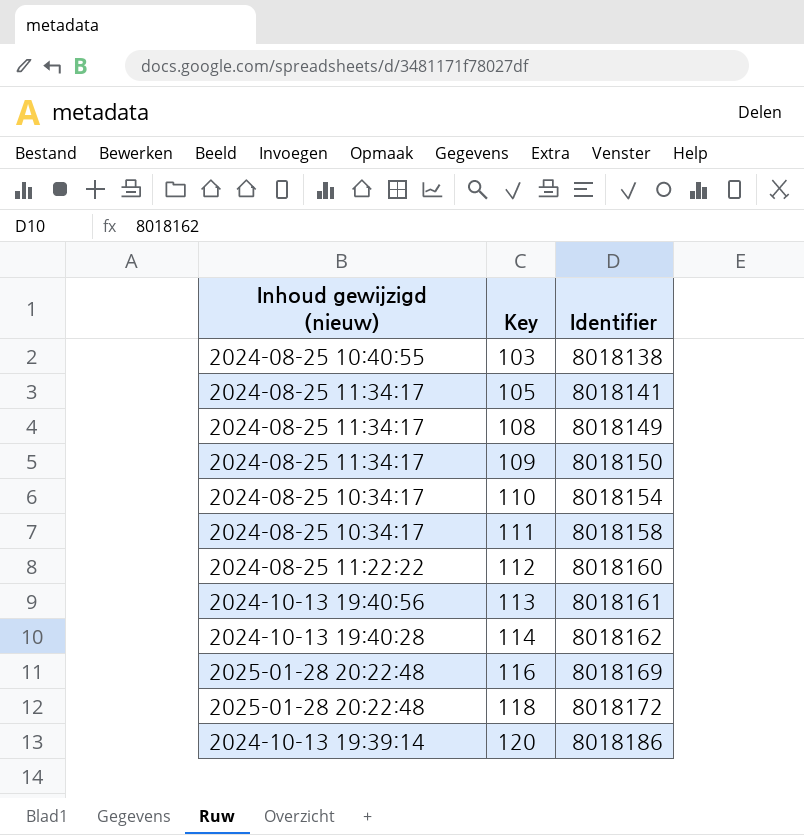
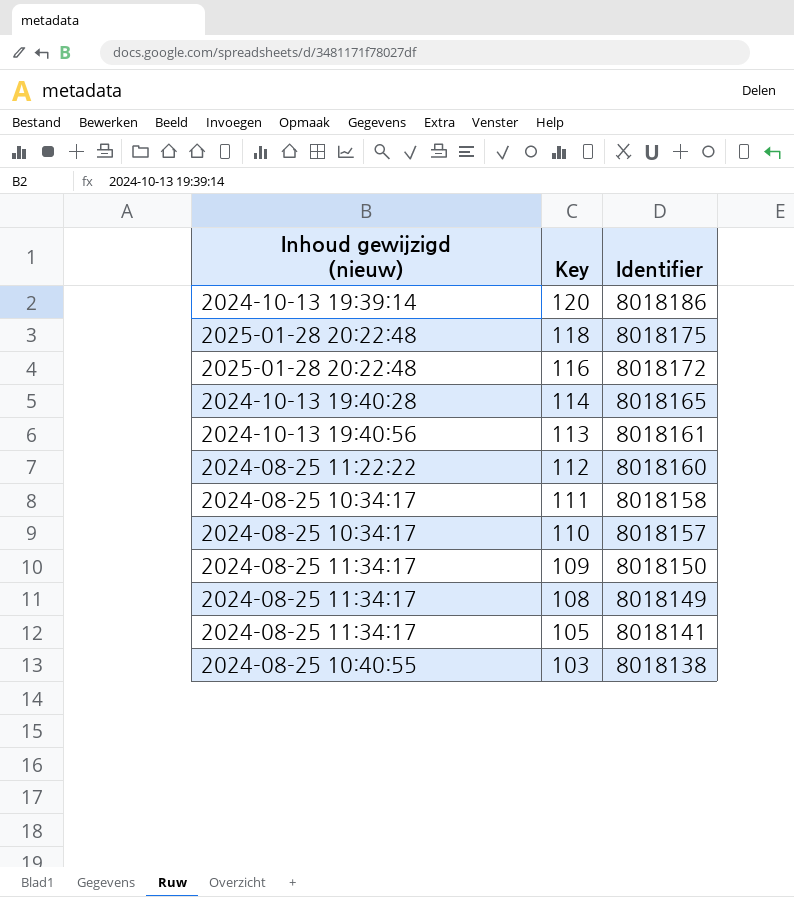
row order: Key ascending -> Key descending
118 | Identifier: 8018172 -> 8018175
116 | Identifier: 8018169 -> 8018172
114 | Identifier: 8018162 -> 8018165
110 | Identifier: 8018154 -> 8018157

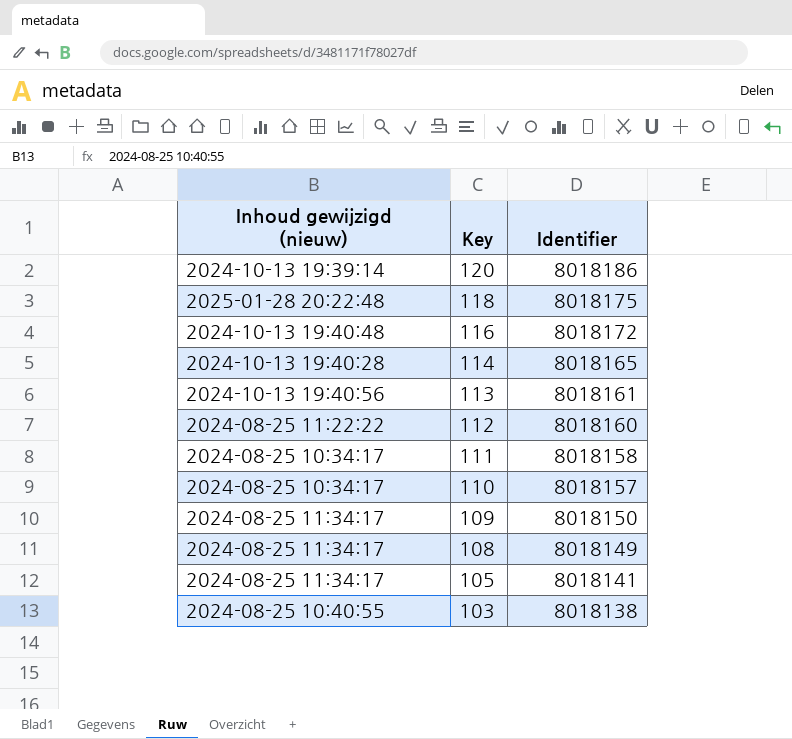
116 | Inhoud gewijzigd (nieuw): 2025-01-28 20:22:48 -> 2024-10-13 19:40:48

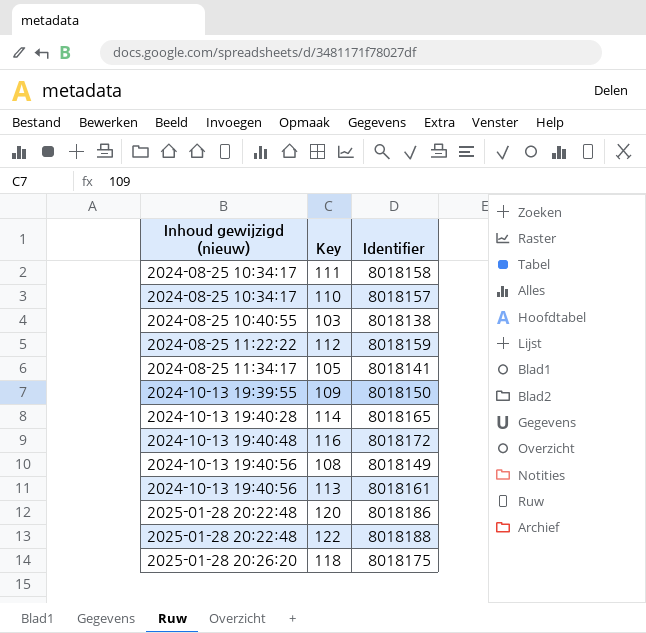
row order: Key descending -> Inhoud gewijzigd (nieuw) ascending
112 | Identifier: 8018160 -> 8018159
109 | Inhoud gewijzigd (nieuw): 2024-08-25 11:34:17 -> 2024-10-13 19:39:55
108 | Inhoud gewijzigd (nieuw): 2024-08-25 11:34:17 -> 2024-10-13 19:40:56
120 | Inhoud gewijzigd (nieuw): 2024-10-13 19:39:14 -> 2025-01-28 20:22:48
row 122: none -> 2025-01-28 20:22:48 | 8018188
118 | Inhoud gewijzigd (nieuw): 2025-01-28 20:22:48 -> 2025-01-28 20:26:20

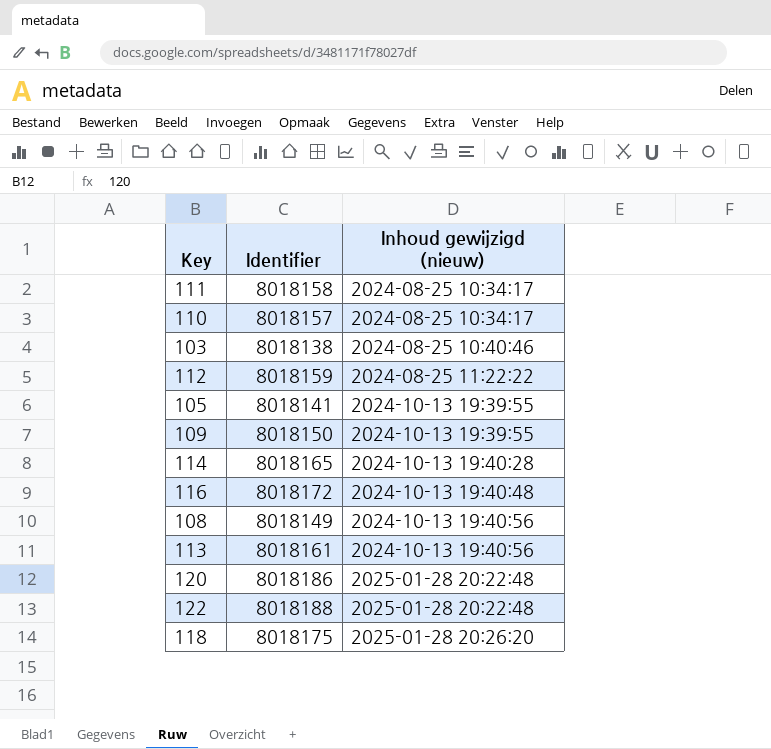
column Inhoud gewijzigd (nieuw) | position: 1 -> 3
103 | Inhoud gewijzigd (nieuw): 2024-08-25 10:40:55 -> 2024-08-25 10:40:46
105 | Inhoud gewijzigd (nieuw): 2024-08-25 11:34:17 -> 2024-10-13 19:39:55

